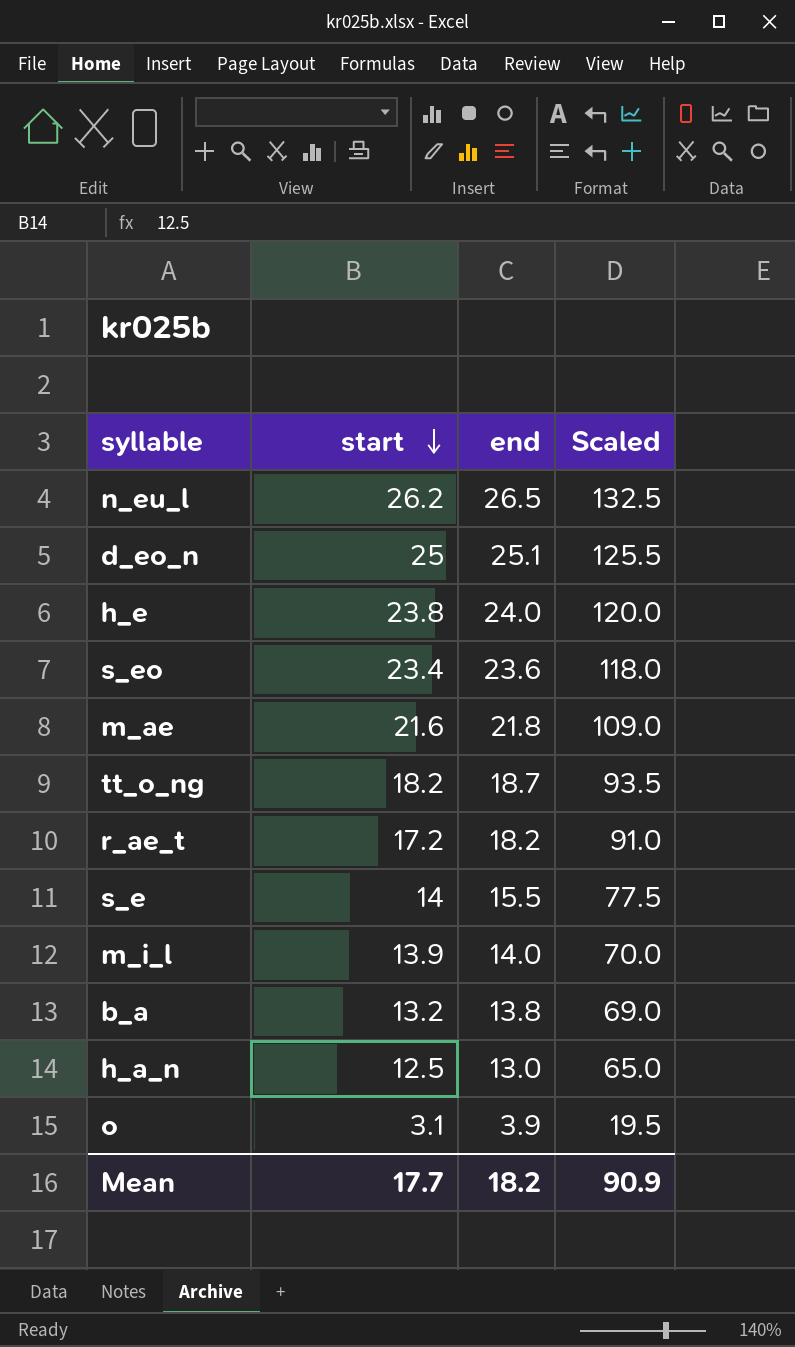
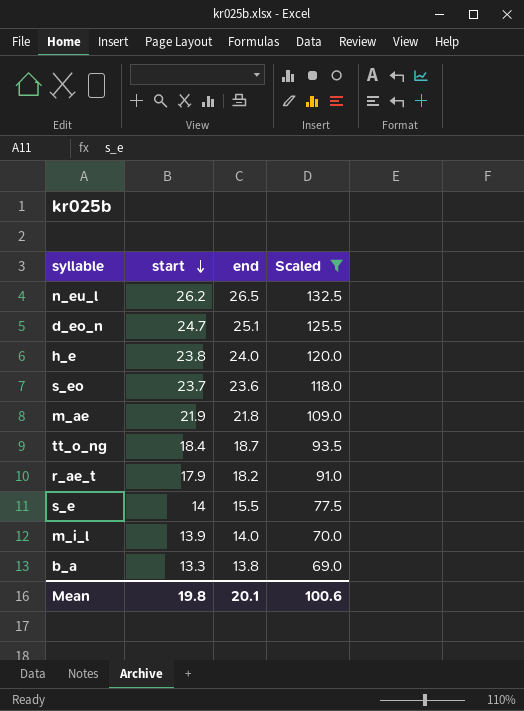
filter: none -> Scaled >= 69.0
d_eo_n | start: 25 -> 24.7
s_eo | start: 23.4 -> 23.7
m_ae | start: 21.6 -> 21.9
tt_o_ng | start: 18.2 -> 18.4
r_ae_t | start: 17.2 -> 17.9
b_a | start: 13.2 -> 13.3
Mean | start: 17.7 -> 19.8
Mean | end: 18.2 -> 20.1
Mean | Scaled: 90.9 -> 100.6

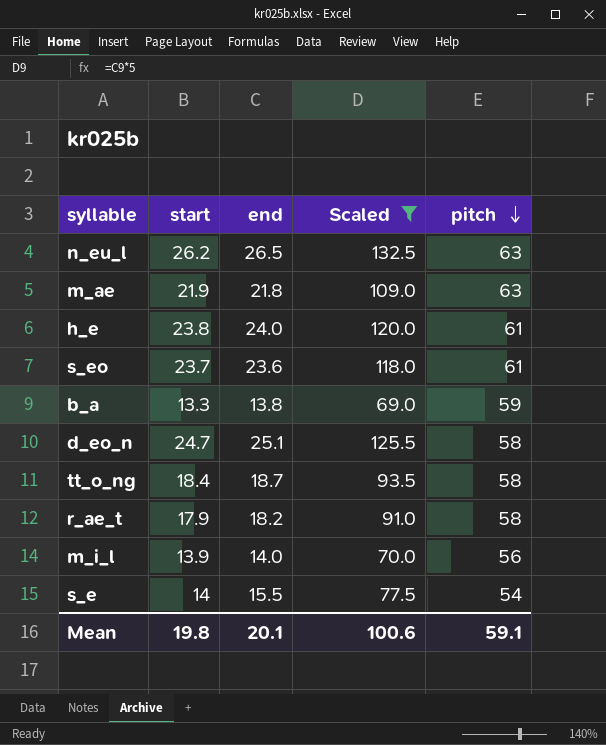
row order: start descending -> pitch descending
column pitch | position: none -> 5

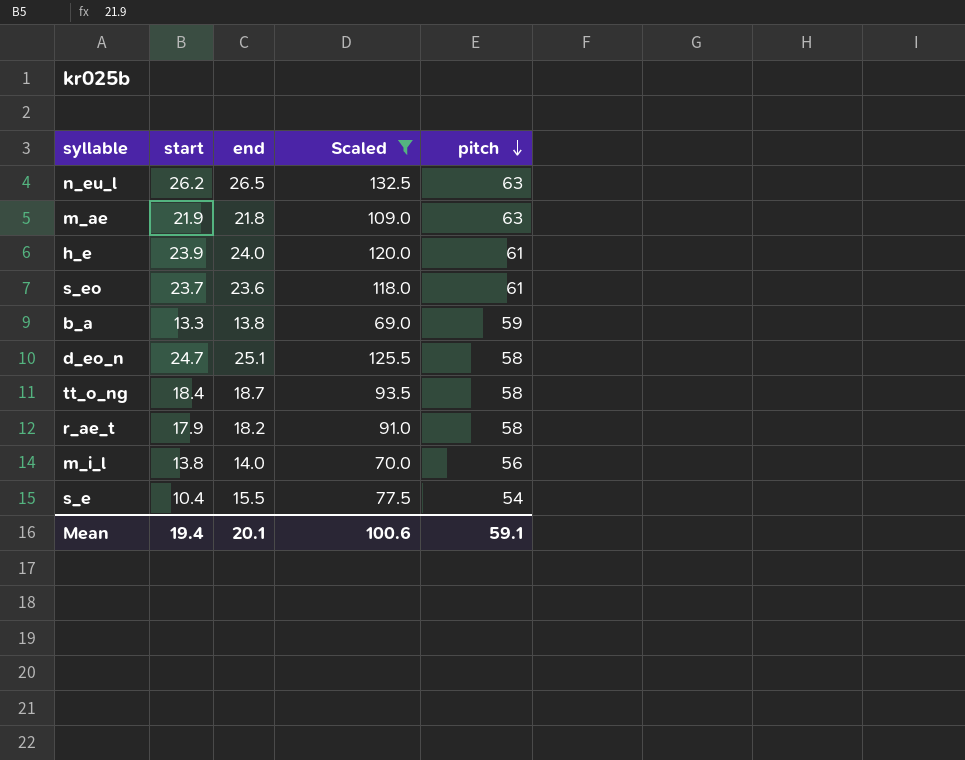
h_e | start: 23.8 -> 23.9
m_i_l | start: 13.9 -> 13.8
s_e | start: 14 -> 10.4
Mean | start: 19.8 -> 19.4

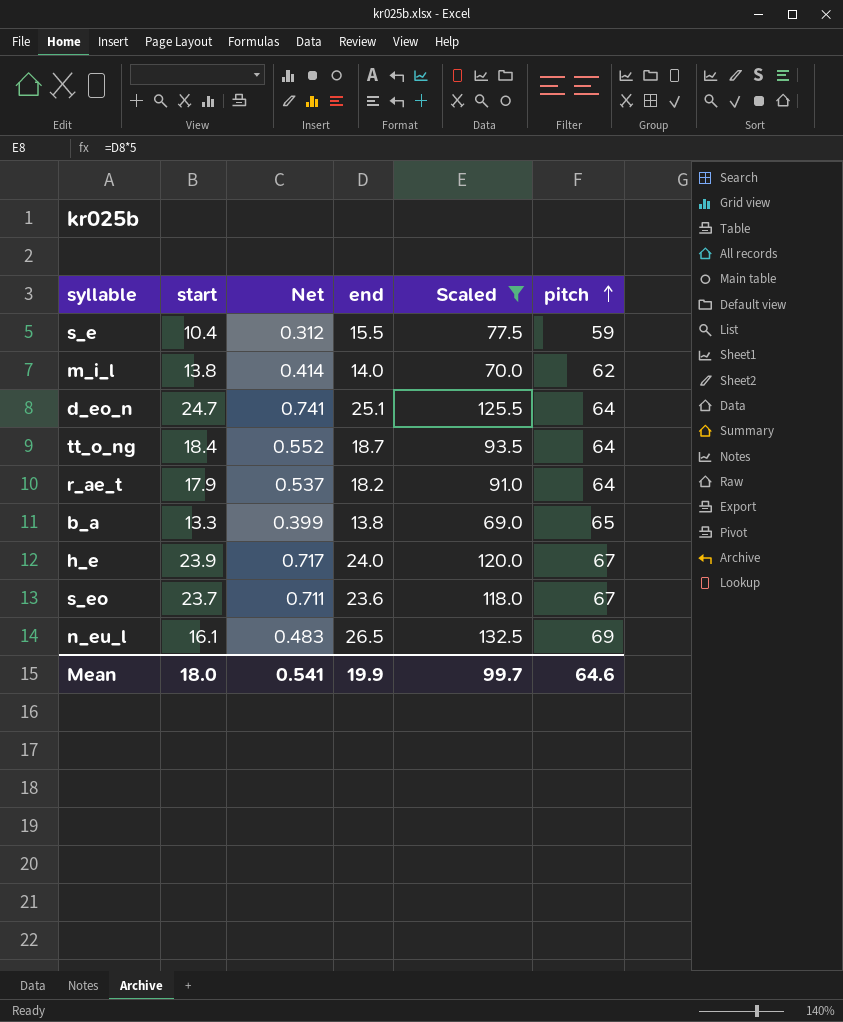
row order: pitch descending -> pitch ascending
column Net | formula: none -> [start] * 0.03
row m_ae: 21.9 | 21.8 | 109.0 | 63 -> none
s_e | pitch: 54 -> 59
m_i_l | pitch: 56 -> 62
d_eo_n | pitch: 58 -> 64
tt_o_ng | pitch: 58 -> 64
r_ae_t | pitch: 58 -> 64
b_a | pitch: 59 -> 65
h_e | pitch: 61 -> 67
s_eo | pitch: 61 -> 67
n_eu_l | start: 26.2 -> 16.1
n_eu_l | pitch: 63 -> 69
Mean | start: 19.4 -> 18.0
Mean | end: 20.1 -> 19.9
Mean | Scaled: 100.6 -> 99.7
Mean | pitch: 59.1 -> 64.6

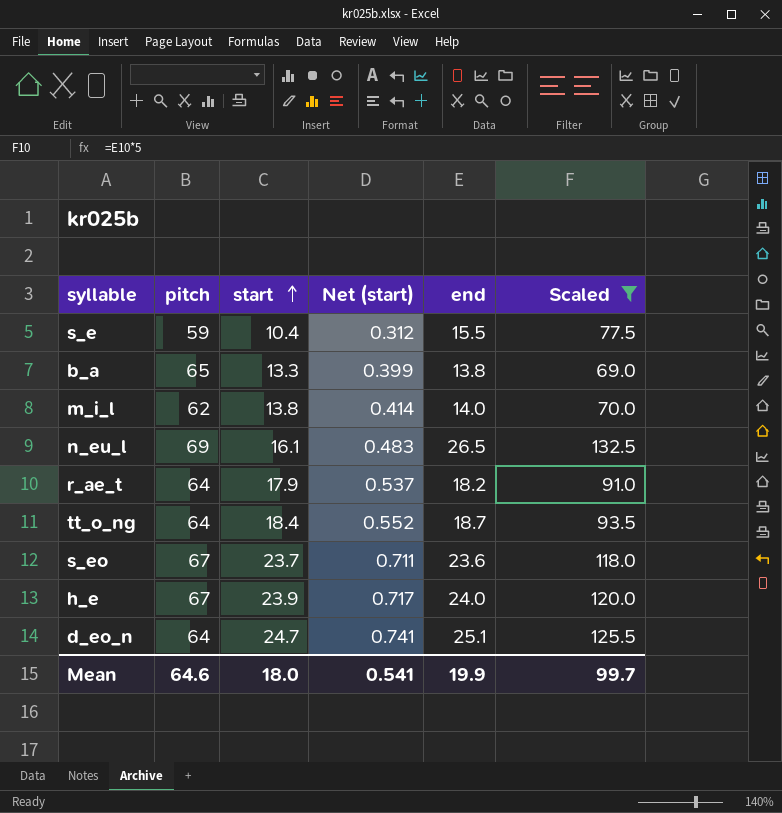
row order: pitch ascending -> start ascending
column pitch | position: 6 -> 2
column name: Net -> Net (start)

